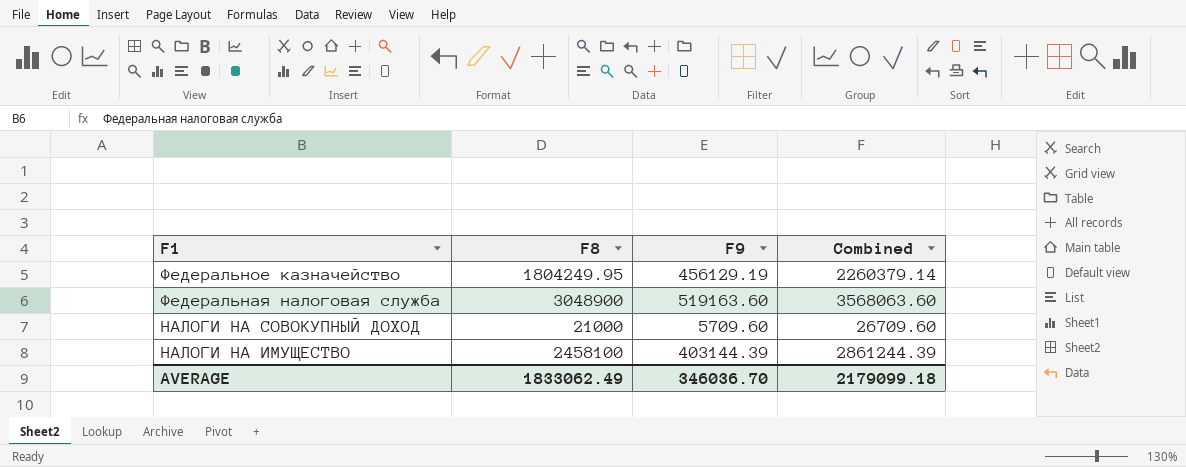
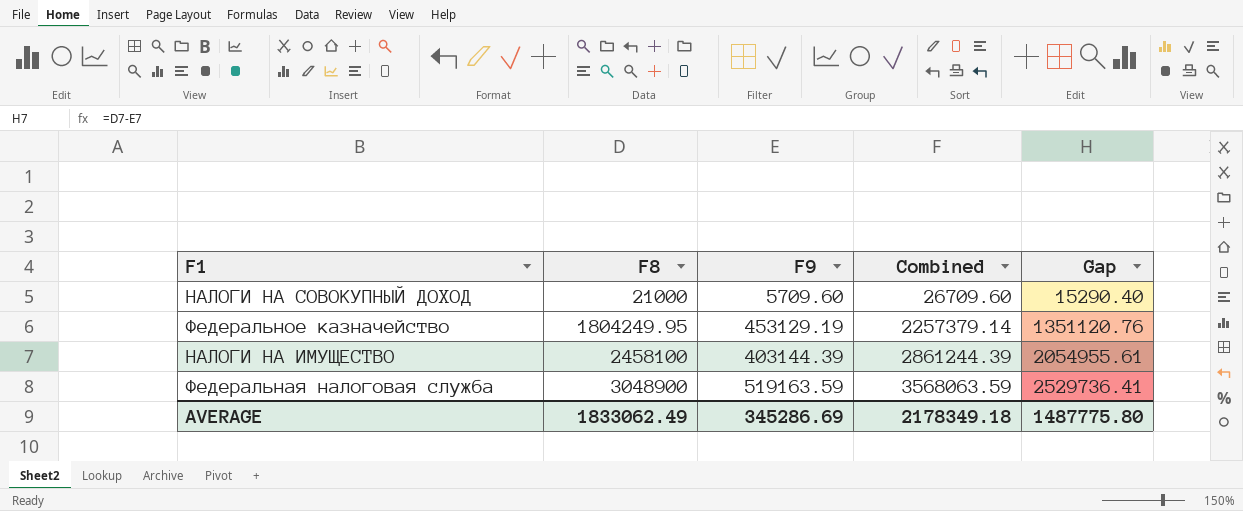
row order: F1 descending -> F8 ascending
column Gap | formula: none -> [F8] - [F9]
Федеральное казначейство | F9: 456129.19 -> 453129.19
Федеральное казначейство | Combined: 2260379.14 -> 2257379.14
Федеральная налоговая служба | F9: 519163.60 -> 519163.59
Федеральная налоговая служба | Combined: 3568063.60 -> 3568063.59
AVERAGE | F9: 346036.70 -> 345286.69
AVERAGE | Combined: 2179099.18 -> 2178349.18

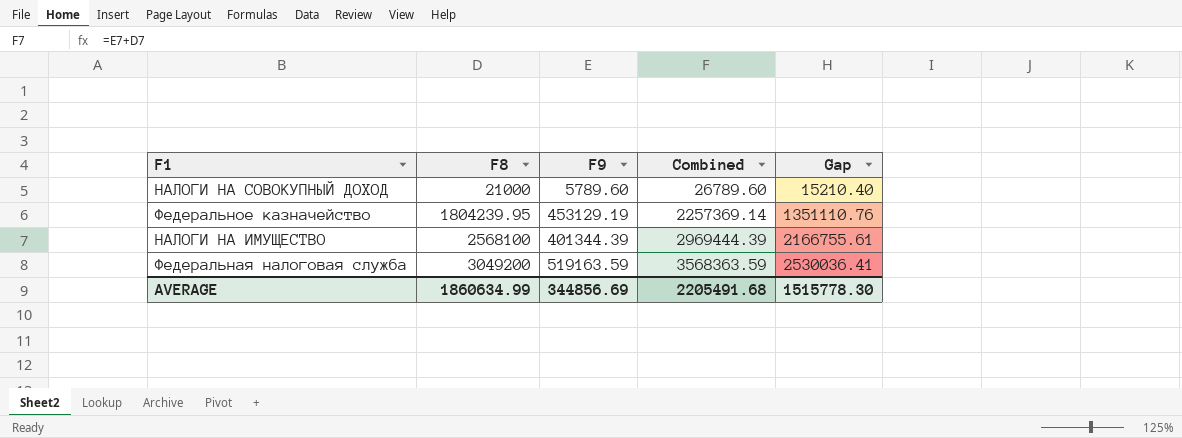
НАЛОГИ НА СОВОКУПНЫЙ ДОХОД | F9: 5709.60 -> 5789.60
НАЛОГИ НА СОВОКУПНЫЙ ДОХОД | Combined: 26709.60 -> 26789.60
НАЛОГИ НА СОВОКУПНЫЙ ДОХОД | Gap: 15290.40 -> 15210.40
Федеральное казначейство | F8: 1804249.95 -> 1804239.95
Федеральное казначейство | Combined: 2257379.14 -> 2257369.14
Федеральное казначейство | Gap: 1351120.76 -> 1351110.76
НАЛОГИ НА ИМУЩЕСТВО | F8: 2458100 -> 2568100
НАЛОГИ НА ИМУЩЕСТВО | F9: 403144.39 -> 401344.39
НАЛОГИ НА ИМУЩЕСТВО | Combined: 2861244.39 -> 2969444.39
НАЛОГИ НА ИМУЩЕСТВО | Gap: 2054955.61 -> 2166755.61
Федеральная налоговая служба | F8: 3048900 -> 3049200
Федеральная налоговая служба | Combined: 3568063.59 -> 3568363.59
Федеральная налоговая служба | Gap: 2529736.41 -> 2530036.41
AVERAGE | F8: 1833062.49 -> 1860634.99
AVERAGE | F9: 345286.69 -> 344856.69
AVERAGE | Combined: 2178349.18 -> 2205491.68
AVERAGE | Gap: 1487775.80 -> 1515778.30

